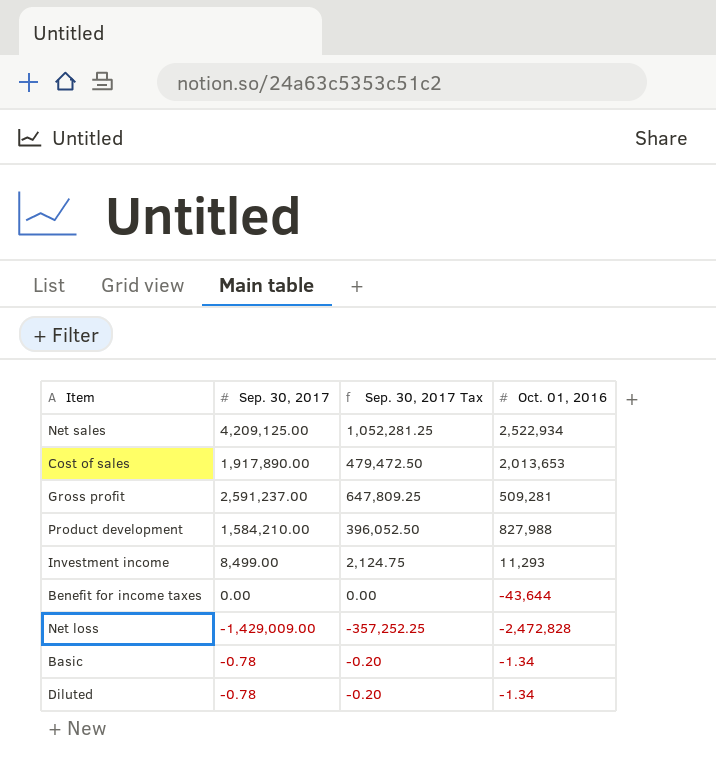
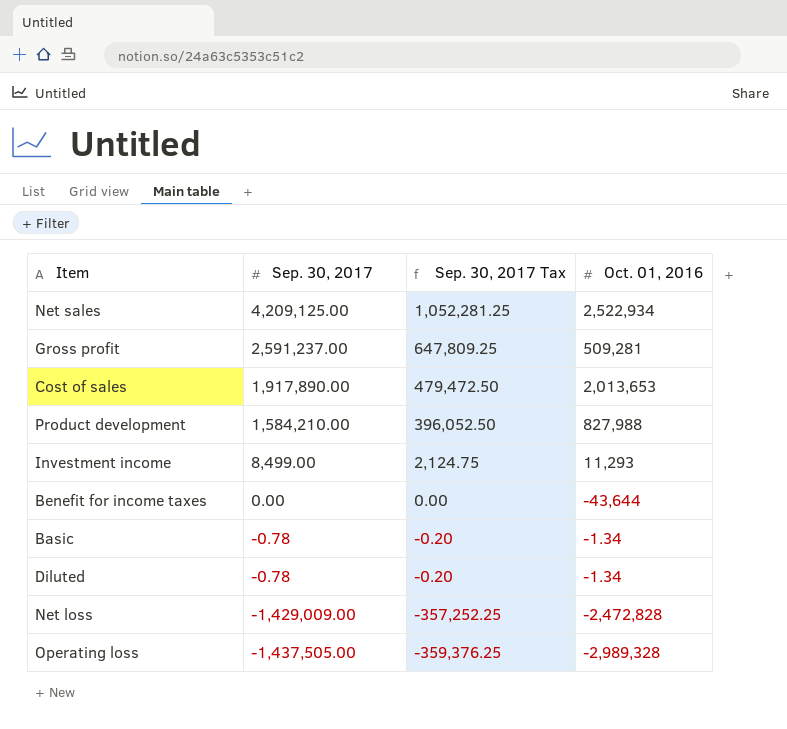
row order: none -> Sep. 30, 2017 descending
row Operating loss: none -> -1,437,505.00 | -359,376.25 | -2,989,328

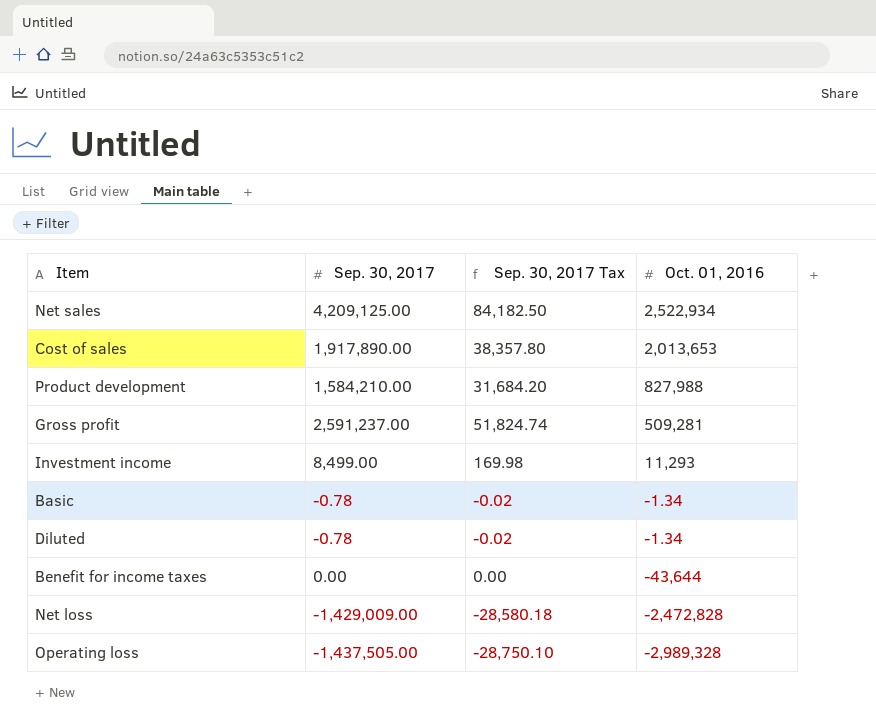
row order: Sep. 30, 2017 descending -> Oct. 01, 2016 descending
column Sep. 30, 2017 Tax | formula: [Sep. 30, 2017] * 0.25 -> [Sep. 30, 2017] * 0.02

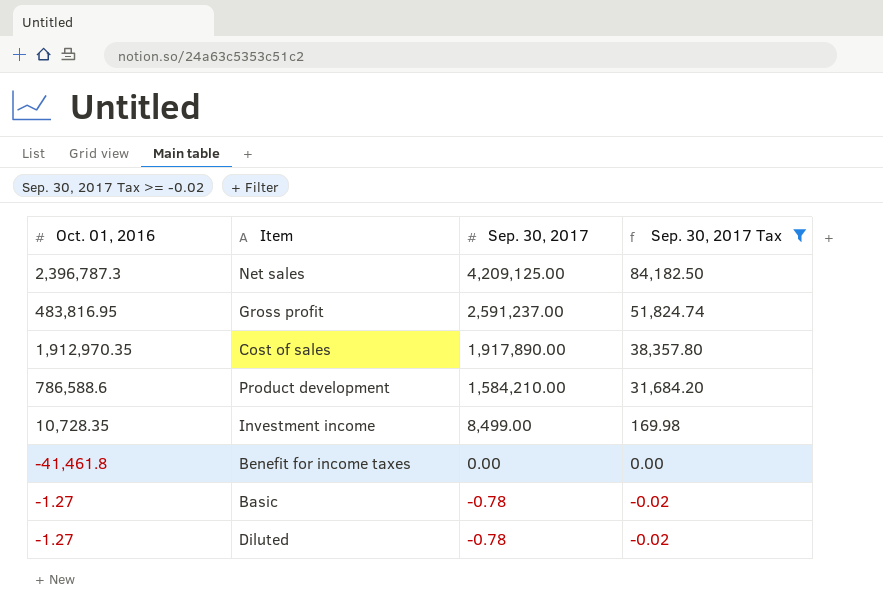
filter: none -> Sep. 30, 2017 Tax >= -0.02
row order: Oct. 01, 2016 descending -> Sep. 30, 2017 descending
column Oct. 01, 2016 | position: 4 -> 1
Net sales | Oct. 01, 2016: 2,522,934 -> 2,396,787.3
Gross profit | Oct. 01, 2016: 509,281 -> 483,816.95
Cost of sales | Oct. 01, 2016: 2,013,653 -> 1,912,970.35
Product development | Oct. 01, 2016: 827,988 -> 786,588.6
Investment income | Oct. 01, 2016: 11,293 -> 10,728.35
Benefit for income taxes | Oct. 01, 2016: -43,644 -> -41,461.8
Basic | Oct. 01, 2016: -1.34 -> -1.27
Diluted | Oct. 01, 2016: -1.34 -> -1.27

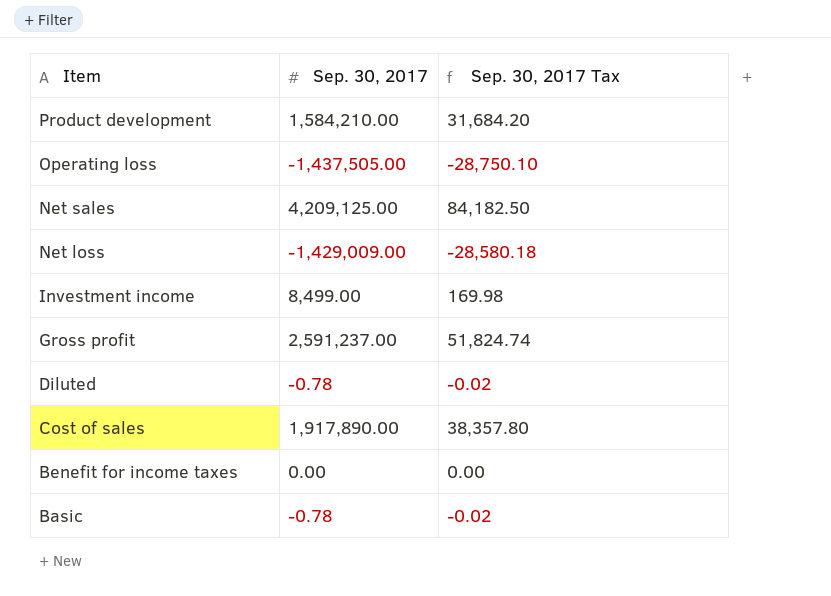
filter: Sep. 30, 2017 Tax >= -0.02 -> none
row order: Sep. 30, 2017 descending -> Item descending
column Oct. 01, 2016 | position: 1 -> none

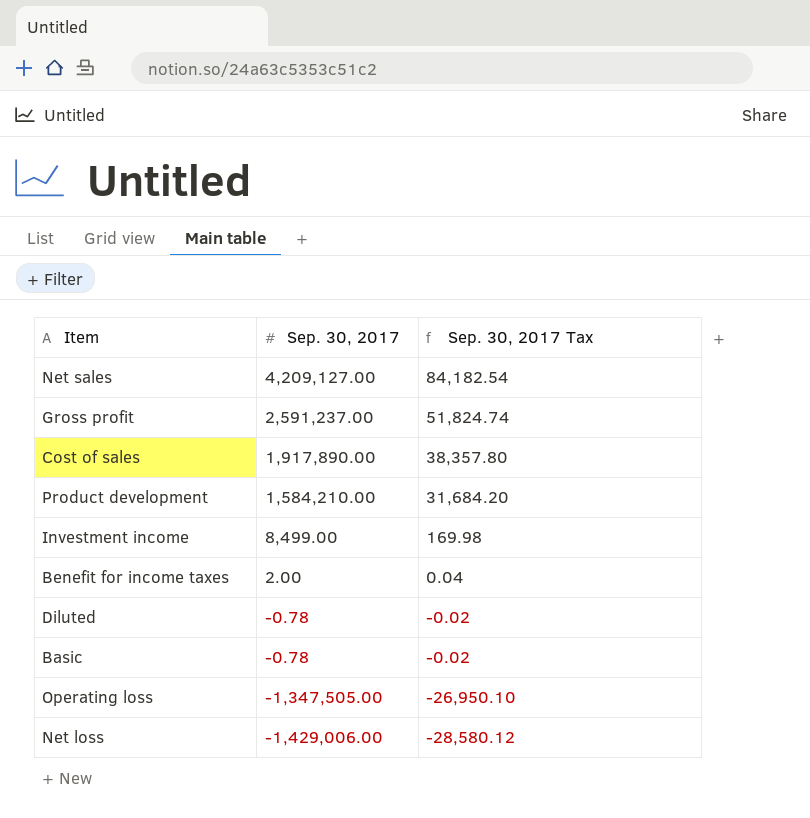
row order: Item descending -> Sep. 30, 2017 descending
Net sales | Sep. 30, 2017: 4,209,125.00 -> 4,209,127.00
Net sales | Sep. 30, 2017 Tax: 84,182.50 -> 84,182.54
Benefit for income taxes | Sep. 30, 2017: 0.00 -> 2.00
Benefit for income taxes | Sep. 30, 2017 Tax: 0.00 -> 0.04
Operating loss | Sep. 30, 2017: -1,437,505.00 -> -1,347,505.00
Operating loss | Sep. 30, 2017 Tax: -28,750.10 -> -26,950.10
Net loss | Sep. 30, 2017: -1,429,009.00 -> -1,429,006.00
Net loss | Sep. 30, 2017 Tax: -28,580.18 -> -28,580.12

